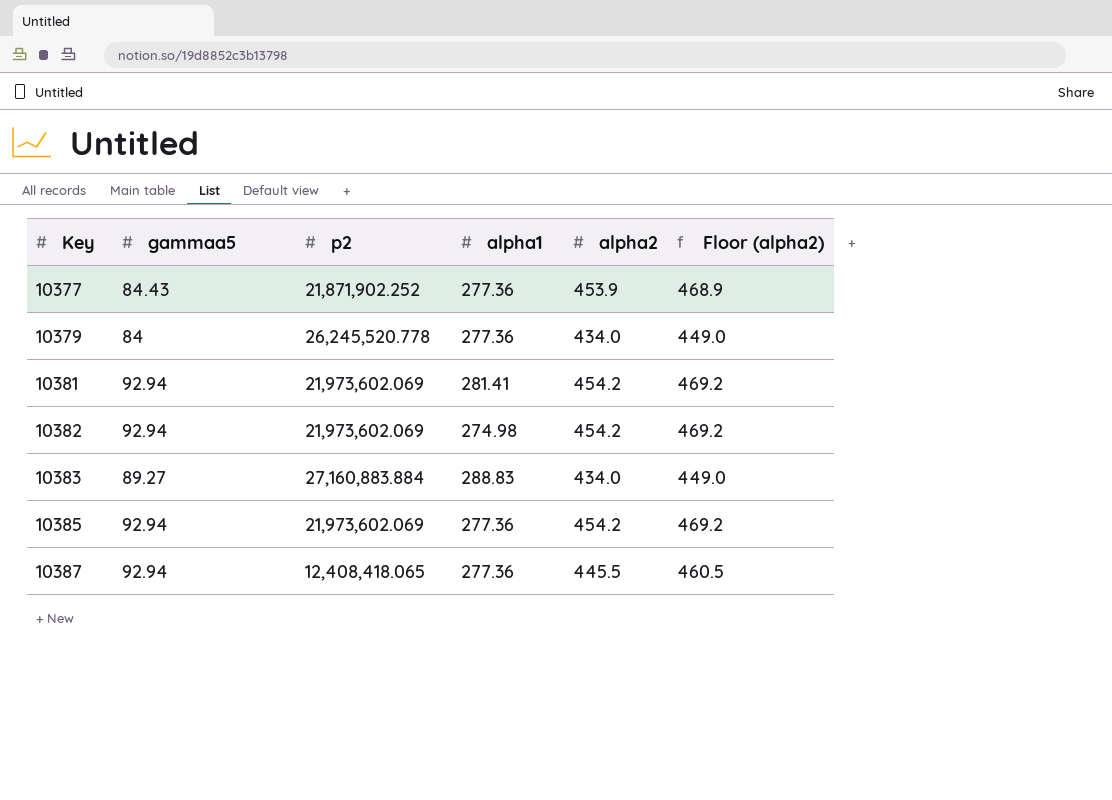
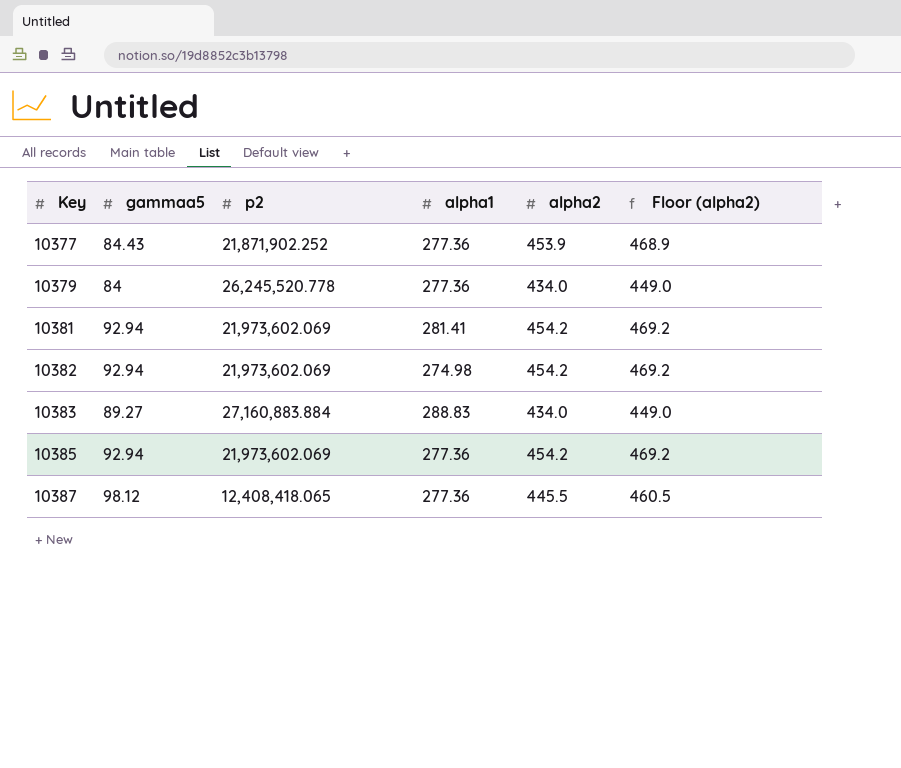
10387 | gammaa5: 92.94 -> 98.12

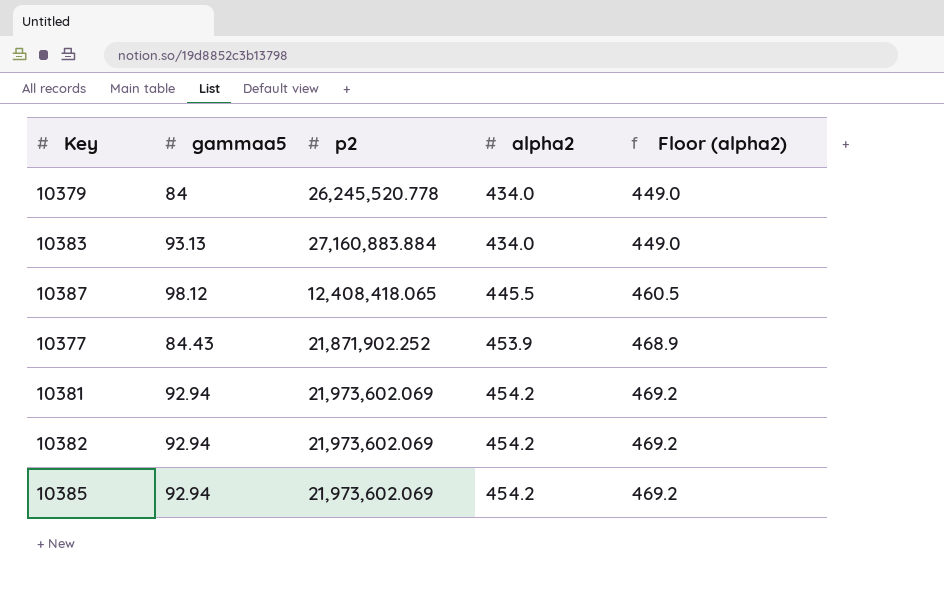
row order: Key ascending -> alpha2 ascending
column alpha1 | position: 4 -> none
10383 | gammaa5: 89.27 -> 93.13

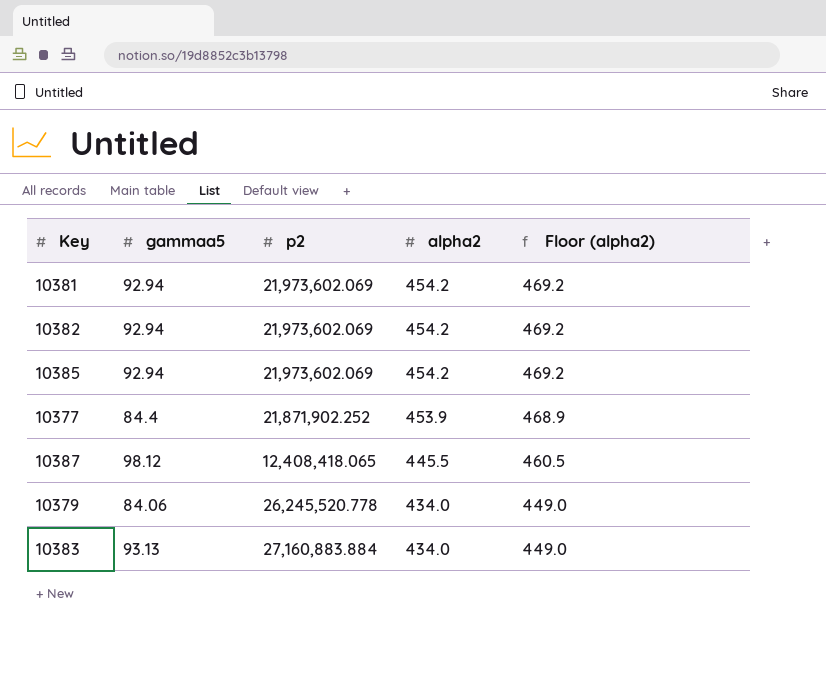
row order: alpha2 ascending -> alpha2 descending
10377 | gammaa5: 84.43 -> 84.4
10379 | gammaa5: 84 -> 84.06

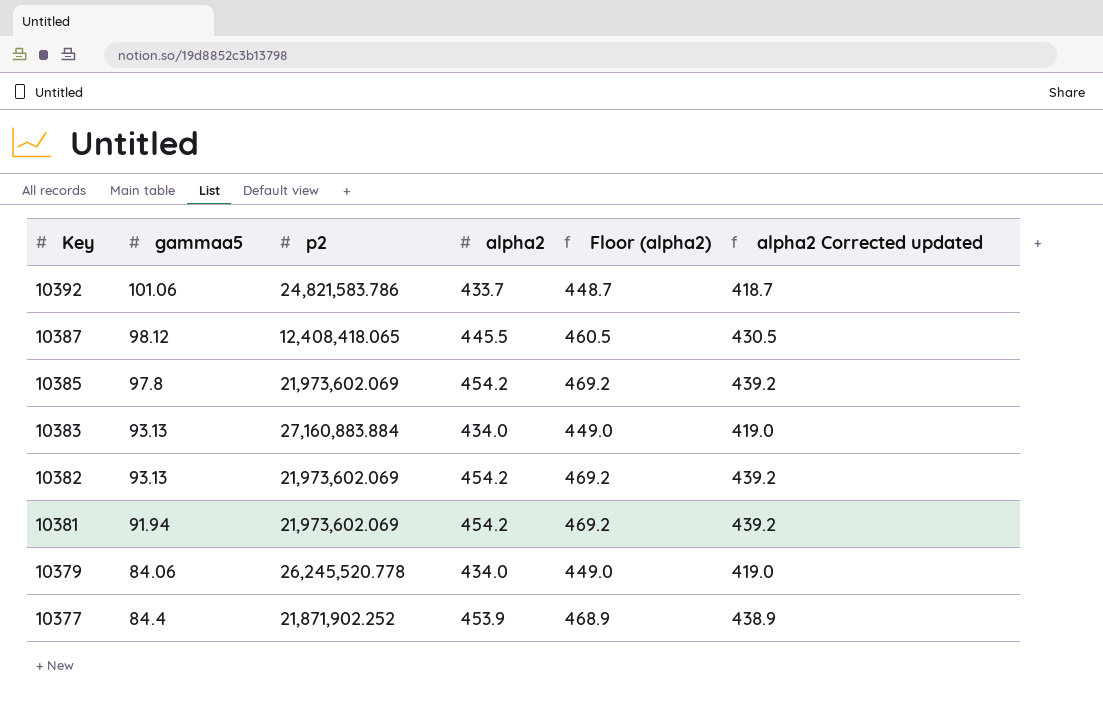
row order: alpha2 descending -> Key descending
column alpha2 Corrected updated | formula: none -> [alpha2] - 15
row 10392: none -> 101.06 | 24,821,583.786 | 433.7 | 448.7 | 418.7
10385 | gammaa5: 92.94 -> 97.8
10382 | gammaa5: 92.94 -> 93.13
10381 | gammaa5: 92.94 -> 91.94

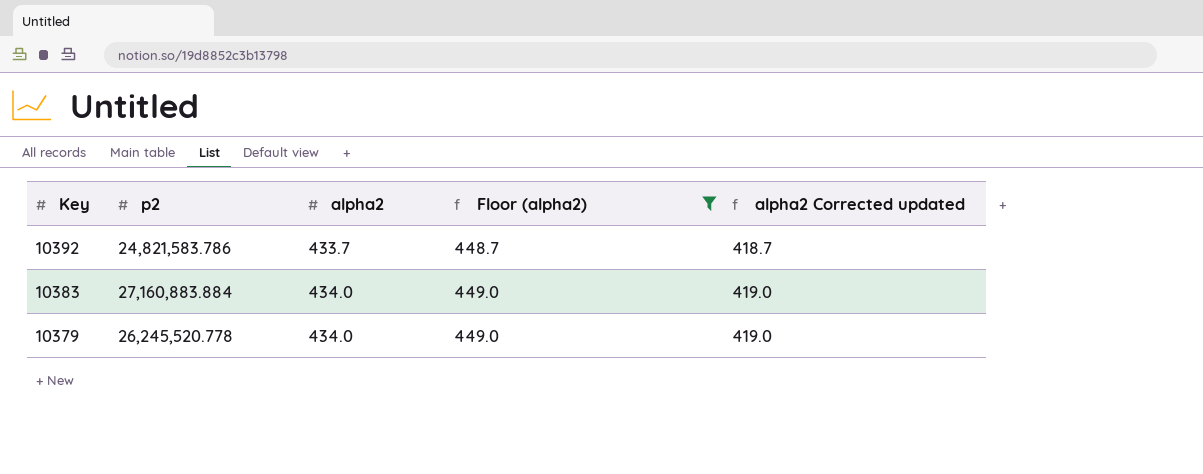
filter: none -> Floor (alpha2) <= 449.0
column gammaa5 | position: 2 -> none

